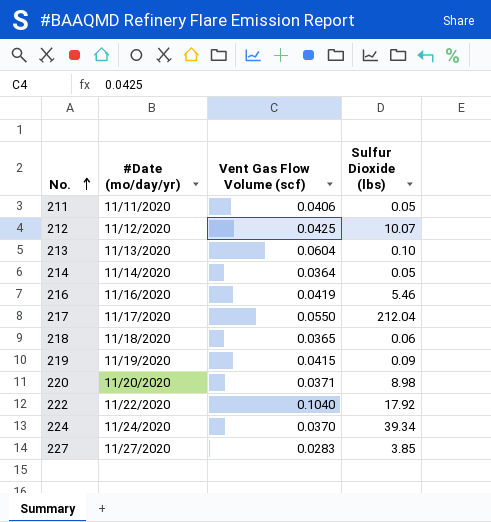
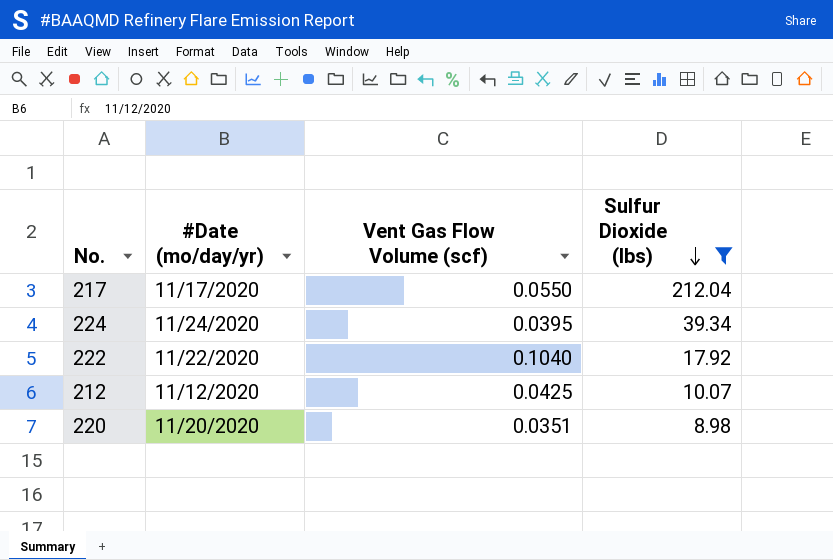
filter: none -> Sulfur Dioxide (lbs) >= 8.98
row order: No. ascending -> Sulfur Dioxide (lbs) descending
224 | Vent Gas Flow Volume (scf): 0.0370 -> 0.0395
220 | Vent Gas Flow Volume (scf): 0.0371 -> 0.0351

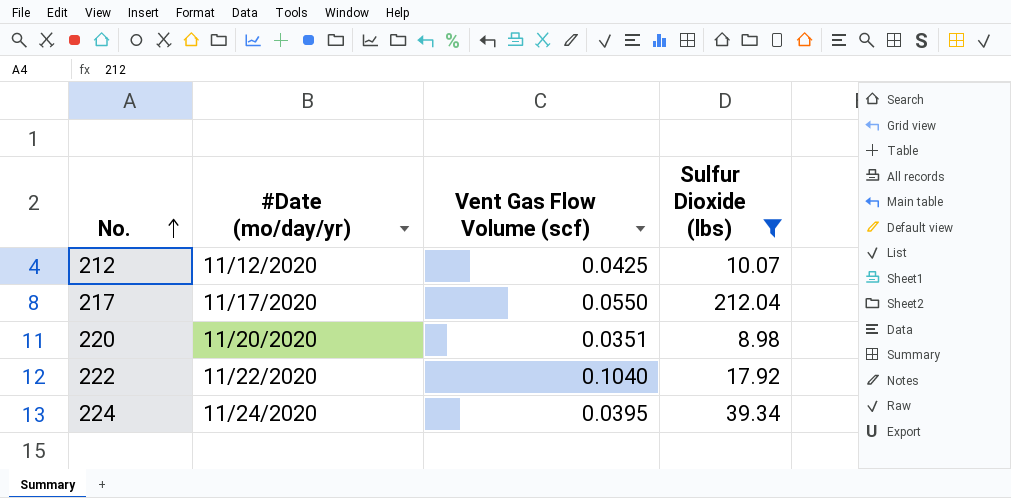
row order: Sulfur Dioxide (lbs) descending -> No. ascending

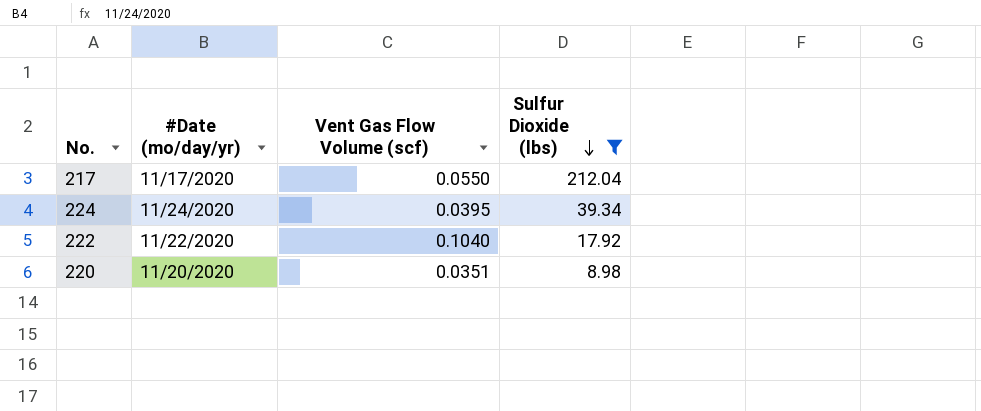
row order: No. ascending -> Sulfur Dioxide (lbs) descending
row 212: 11/12/2020 | 0.0425 | 10.07 -> none

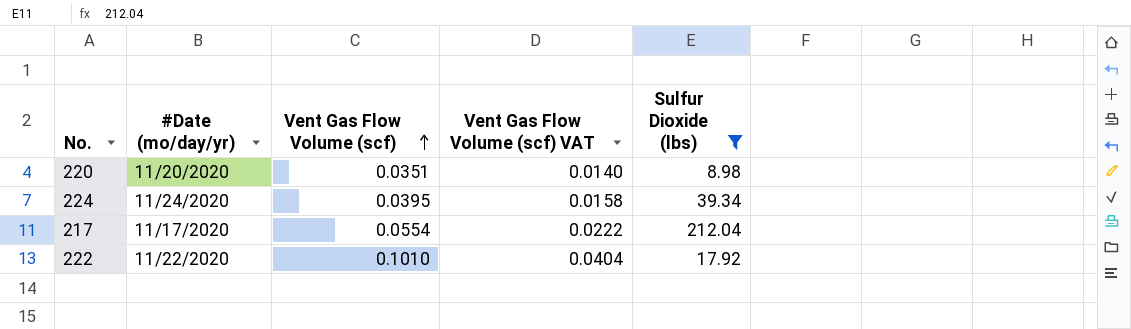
row order: Sulfur Dioxide (lbs) descending -> Vent Gas Flow Volume (scf) ascending
column Vent Gas Flow Volume (scf) VAT | formula: none -> [Vent Gas Flow Volume (scf)] * 0.4
217 | Vent Gas Flow Volume (scf): 0.0550 -> 0.0554
222 | Vent Gas Flow Volume (scf): 0.1040 -> 0.1010

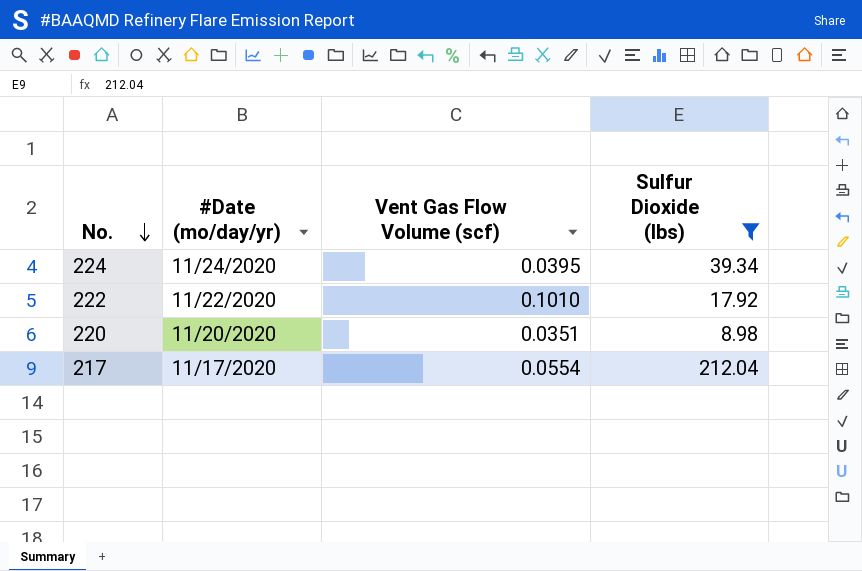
row order: Vent Gas Flow Volume (scf) ascending -> No. descending
column Vent Gas Flow Volume (scf) VAT | formula: [Vent Gas Flow Volume (scf)] * 0.4 -> none

